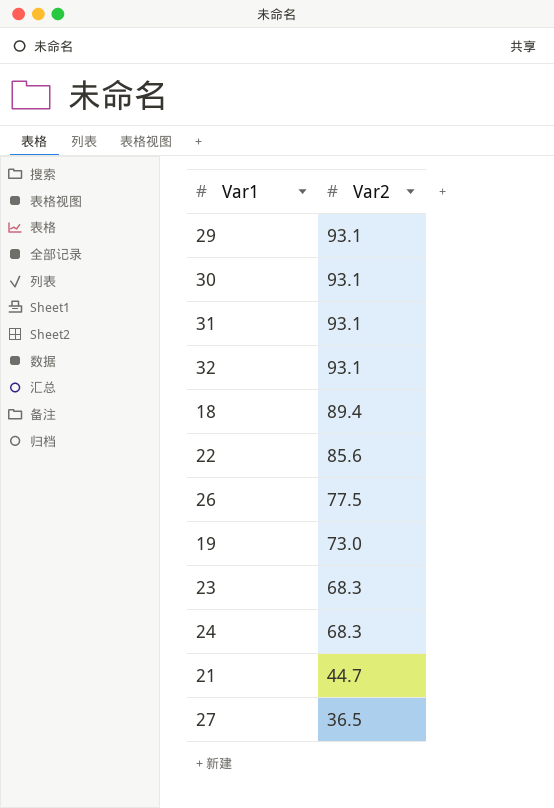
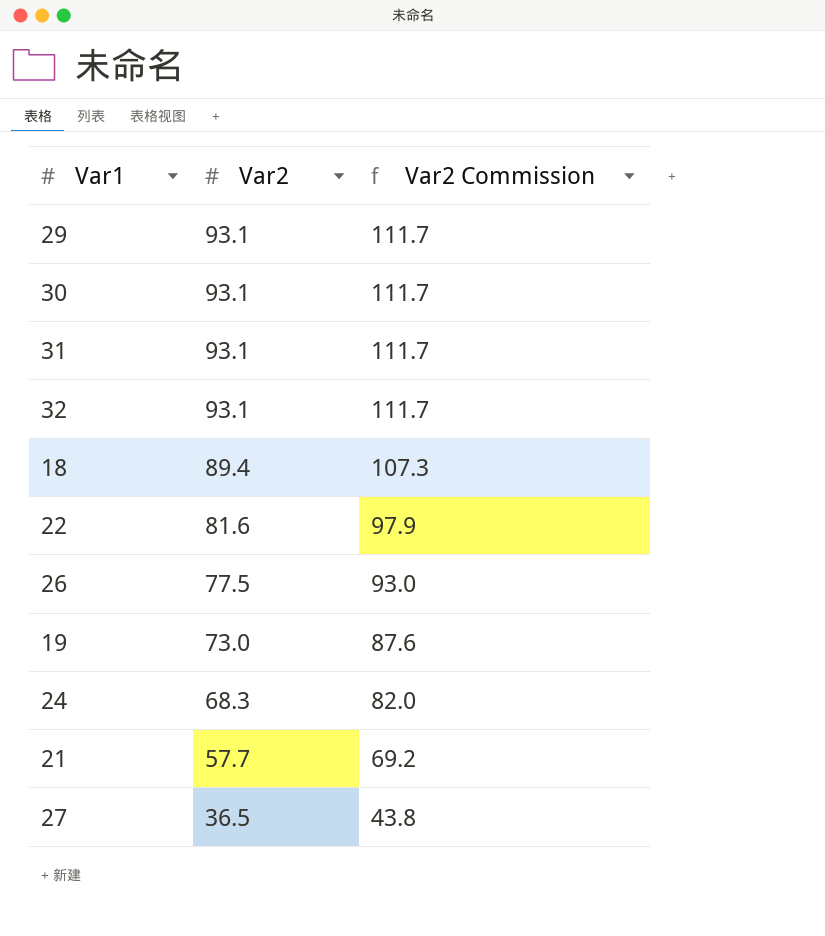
column Var2 Commission | formula: none -> [Var2] * 1.2
row 23: 68.3 -> none
22 | Var2: 85.6 -> 81.6
21 | Var2: 44.7 -> 57.7

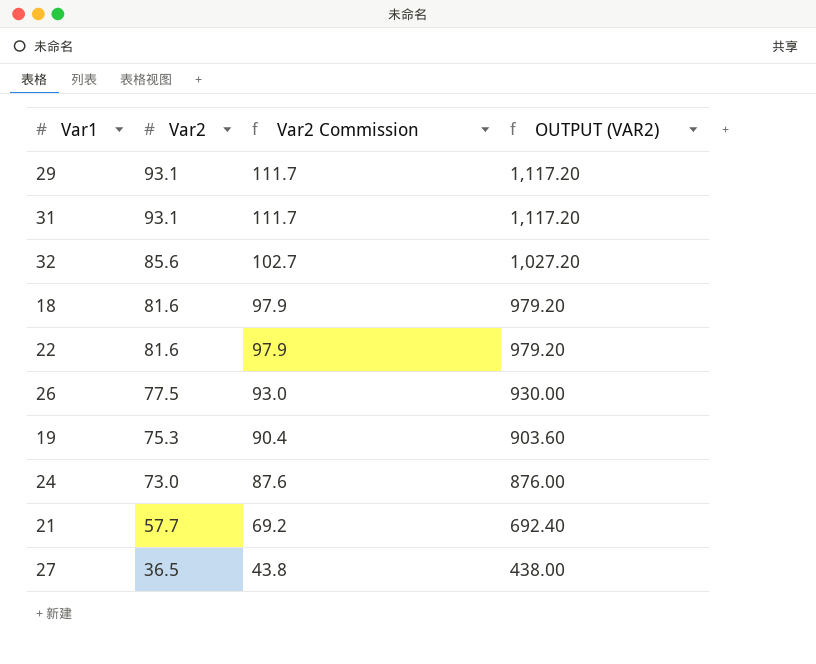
column OUTPUT (VAR2) | formula: none -> [Var2] * 12
row 30: 93.1 | 111.7 -> none
32 | Var2: 93.1 -> 85.6
32 | Var2 Commission: 111.7 -> 102.7
18 | Var2: 89.4 -> 81.6
18 | Var2 Commission: 107.3 -> 97.9
19 | Var2: 73.0 -> 75.3
19 | Var2 Commission: 87.6 -> 90.4
24 | Var2: 68.3 -> 73.0
24 | Var2 Commission: 82.0 -> 87.6

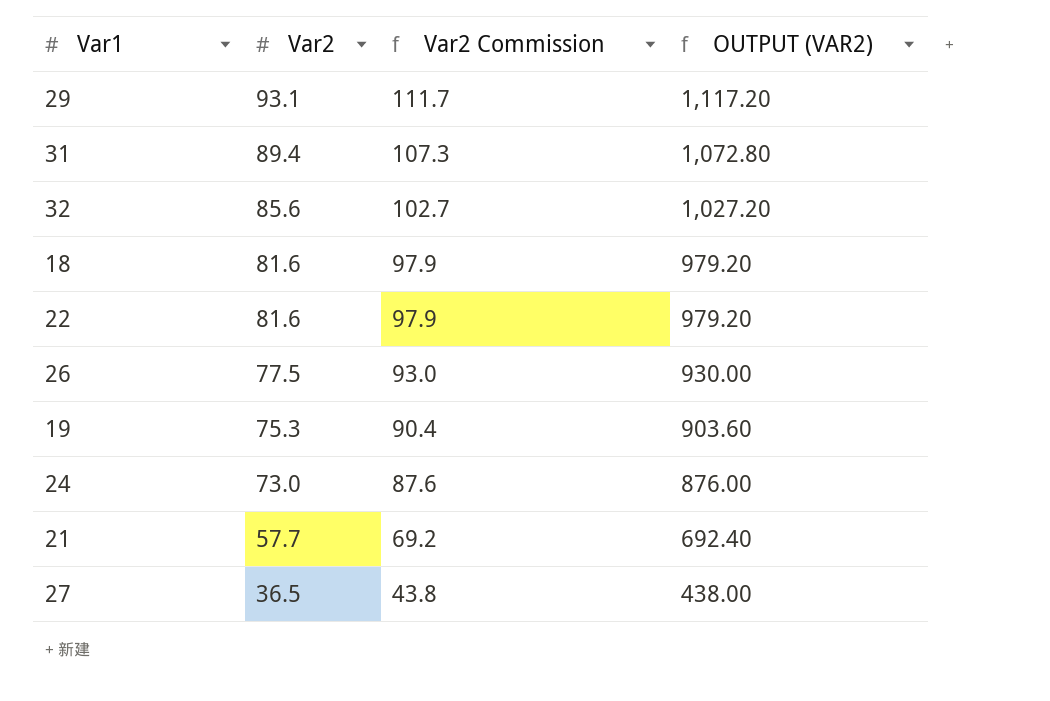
31 | Var2: 93.1 -> 89.4
31 | Var2 Commission: 111.7 -> 107.3
31 | OUTPUT (VAR2): 1,117.20 -> 1,072.80

